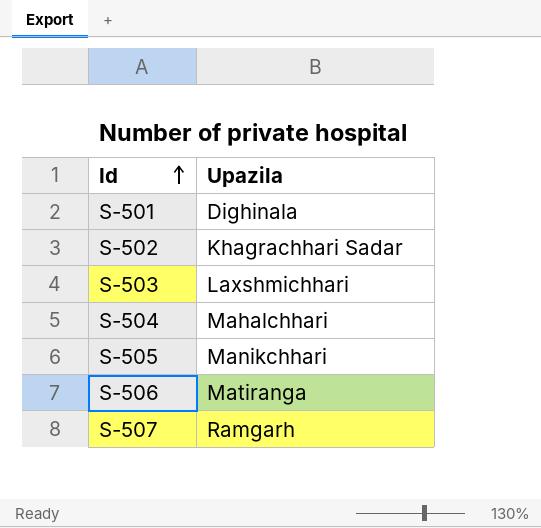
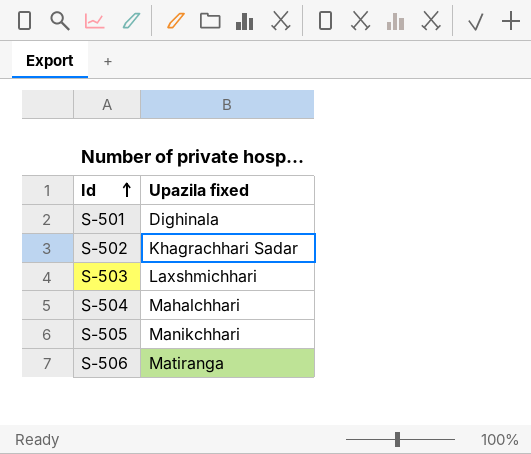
column name: Upazila -> Upazila fixed
row S-507: Ramgarh -> none

